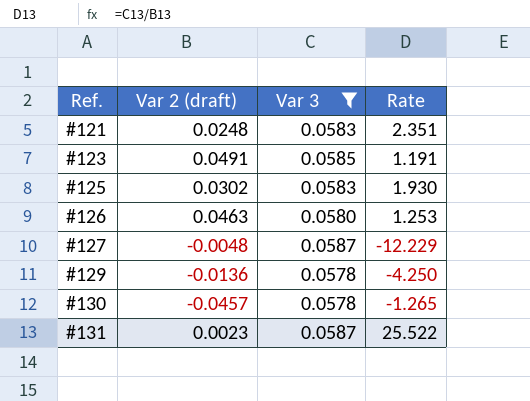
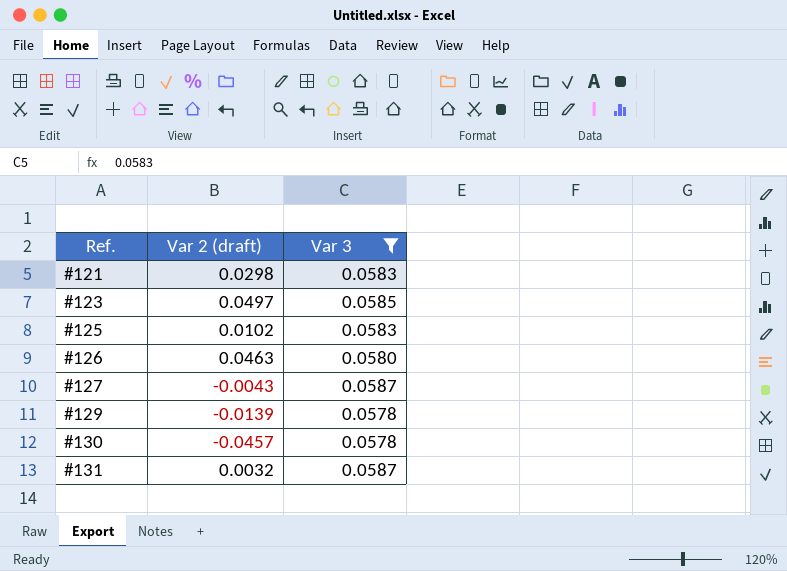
column Rate | formula: [Var 3] / [Var 2 (draft)] -> none
#121 | Var 2 (draft): 0.0248 -> 0.0298
#123 | Var 2 (draft): 0.0491 -> 0.0497
#125 | Var 2 (draft): 0.0302 -> 0.0102
#127 | Var 2 (draft): -0.0048 -> -0.0043
#129 | Var 2 (draft): -0.0136 -> -0.0139
#131 | Var 2 (draft): 0.0023 -> 0.0032

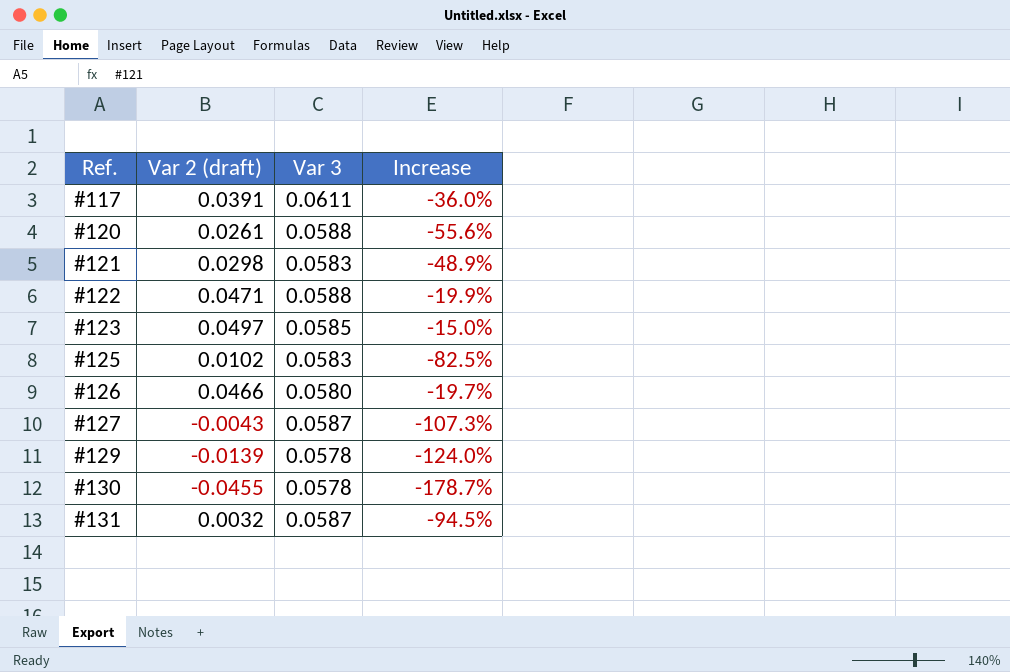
filter: Var 3 <= 0.0587 -> none
column Increase | formula: none -> ([Var 2 (draft)] - [Var 3]) / [Var 3]
#126 | Var 2 (draft): 0.0463 -> 0.0466
#130 | Var 2 (draft): -0.0457 -> -0.0455

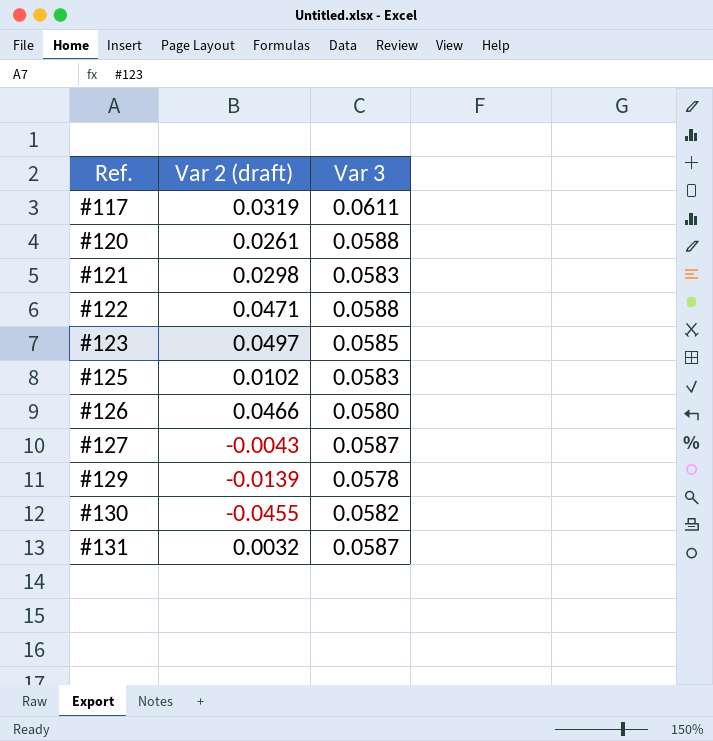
column Increase | formula: ([Var 2 (draft)] - [Var 3]) / [Var 3] -> none
#117 | Var 2 (draft): 0.0391 -> 0.0319
#130 | Var 3: 0.0578 -> 0.0582

